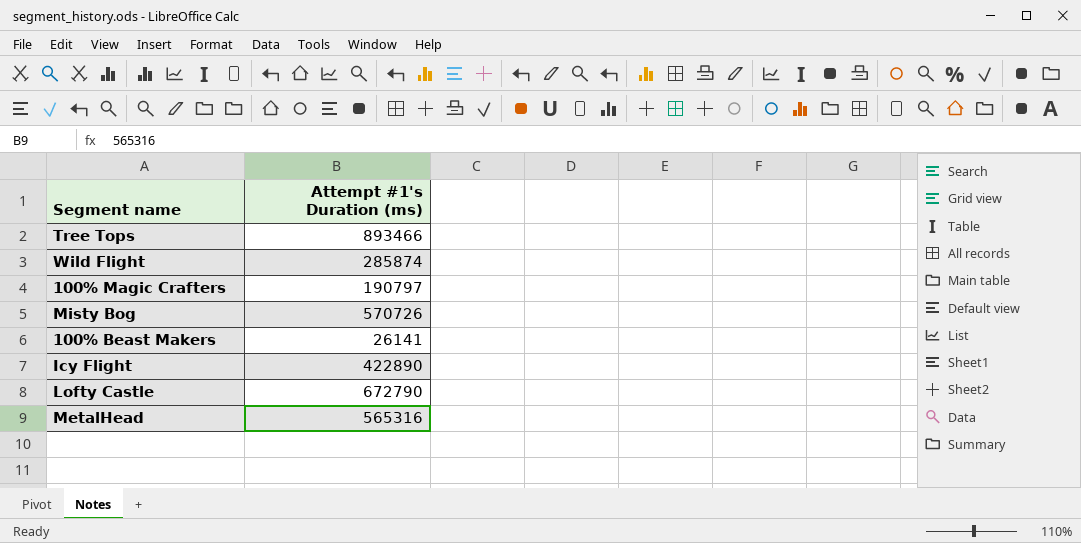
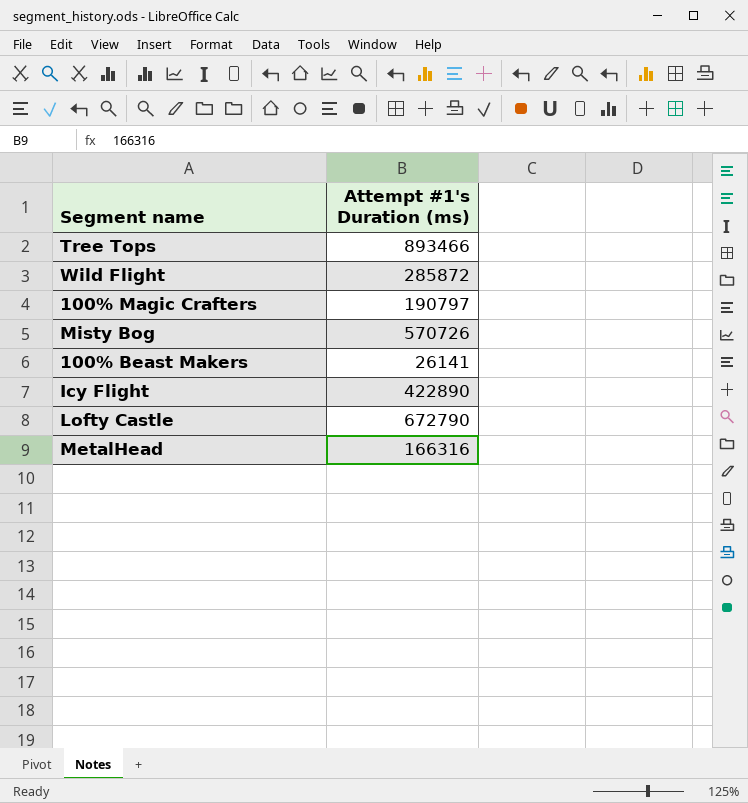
Wild Flight | Attempt #1's Duration (ms): 285874 -> 285872
MetalHead | Attempt #1's Duration (ms): 565316 -> 166316

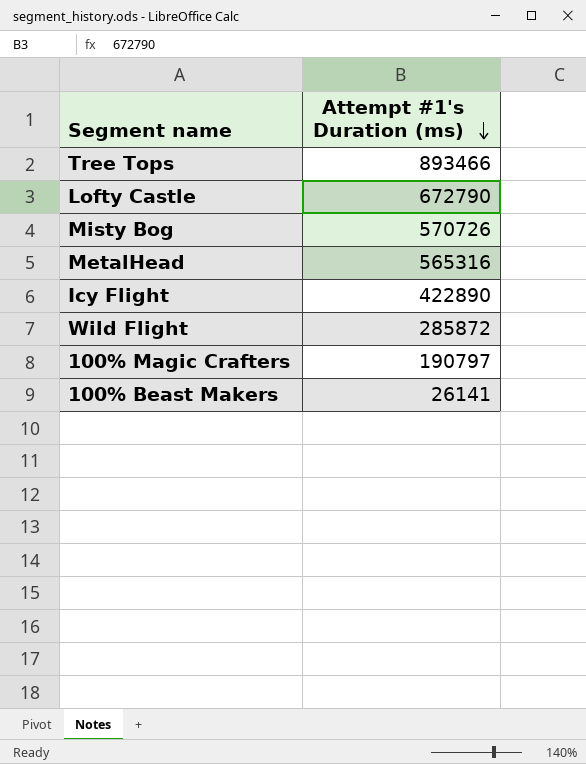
row order: none -> Attempt #1's Duration (ms) descending
MetalHead | Attempt #1's Duration (ms): 166316 -> 565316

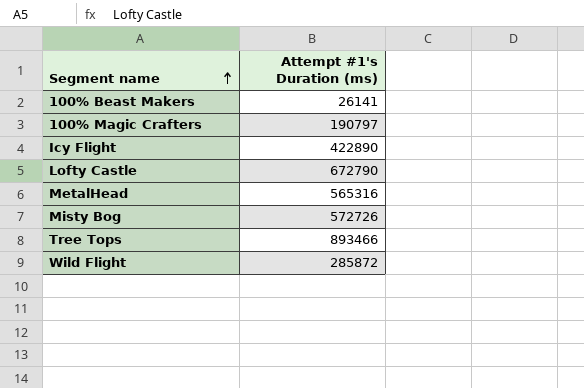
row order: Attempt #1's Duration (ms) descending -> Segment name ascending
Misty Bog | Attempt #1's Duration (ms): 570726 -> 572726

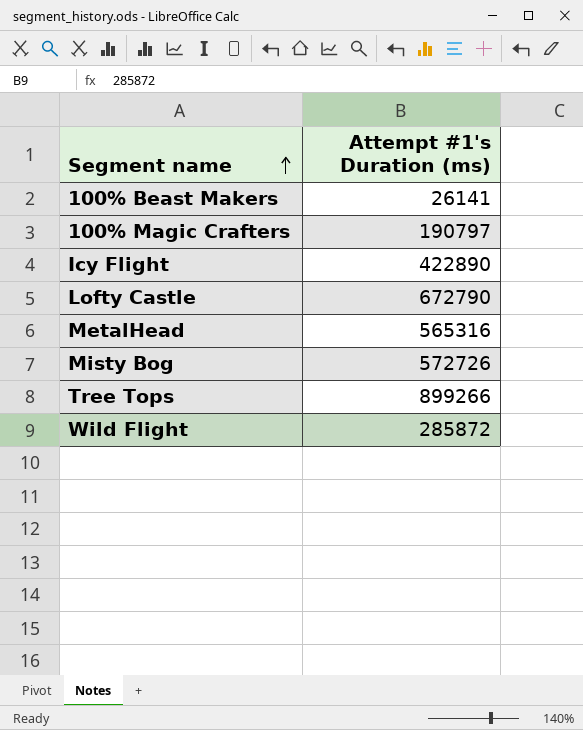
Tree Tops | Attempt #1's Duration (ms): 893466 -> 899266

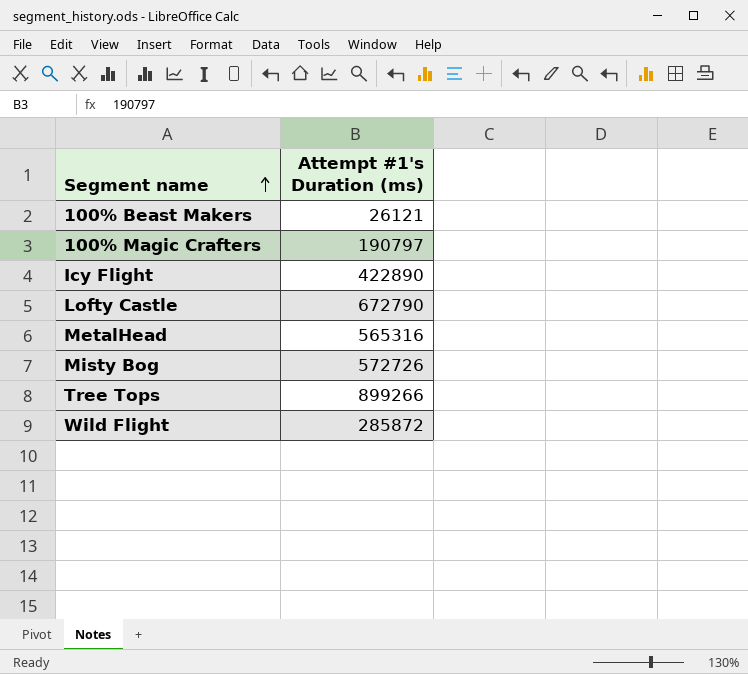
100% Beast Makers | Attempt #1's Duration (ms): 26141 -> 26121

